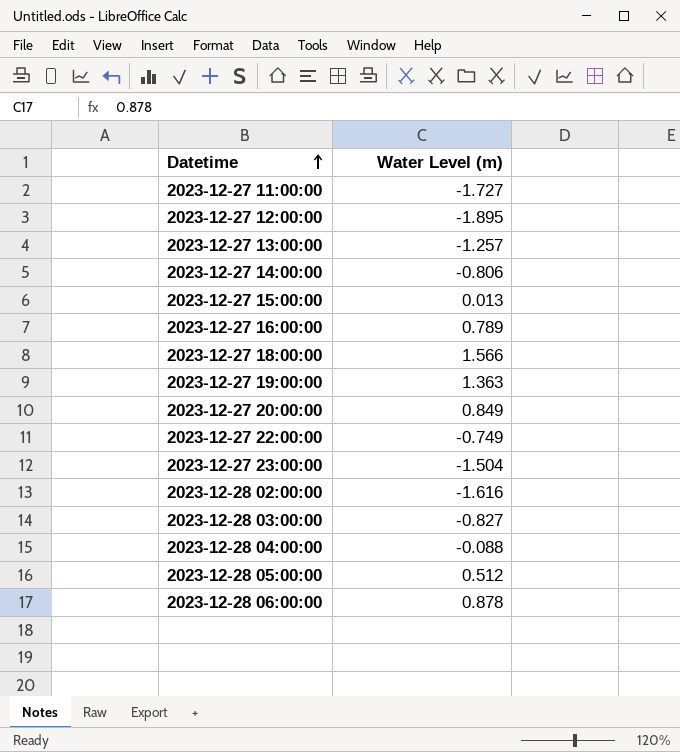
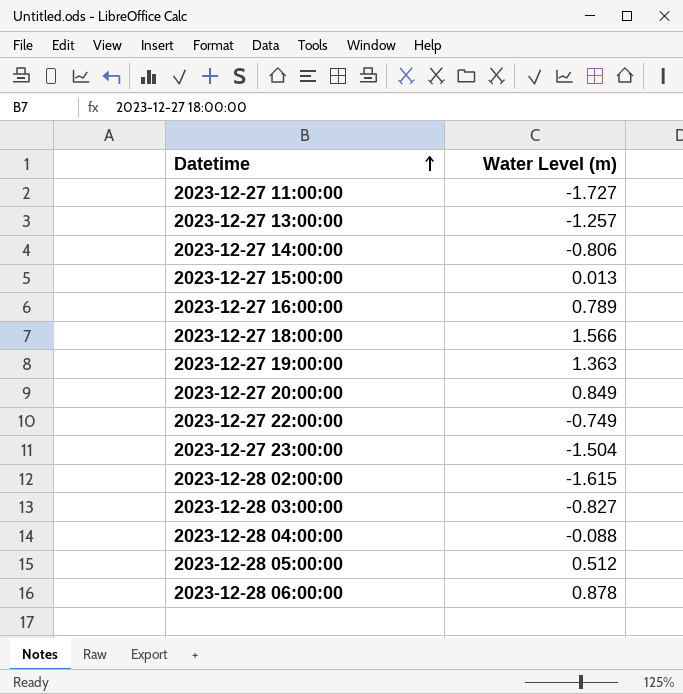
row 2023-12-27 12:00:00: -1.895 -> none
2023-12-28 02:00:00 | Water Level (m): -1.616 -> -1.615

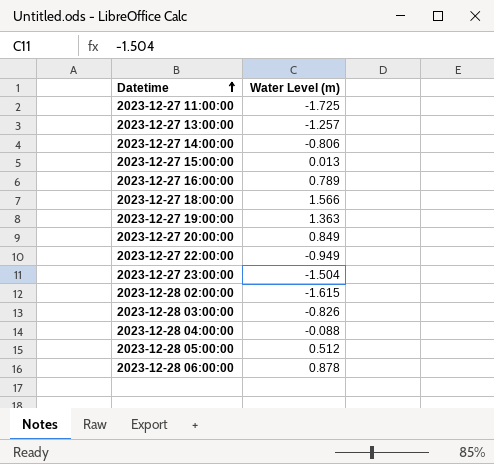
2023-12-27 11:00:00 | Water Level (m): -1.727 -> -1.725
2023-12-27 22:00:00 | Water Level (m): -0.749 -> -0.949
2023-12-28 03:00:00 | Water Level (m): -0.827 -> -0.826

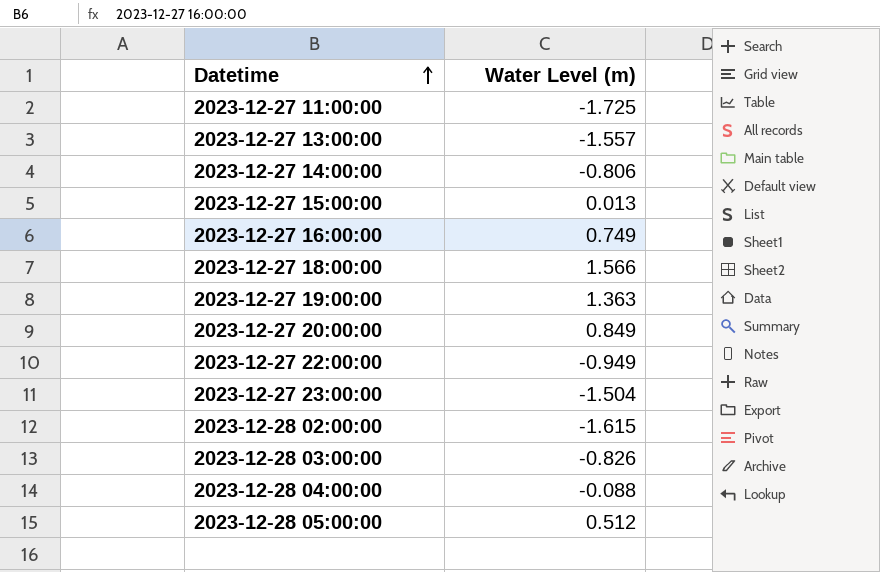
row 2023-12-28 06:00:00: 0.878 -> none
2023-12-27 13:00:00 | Water Level (m): -1.257 -> -1.557
2023-12-27 16:00:00 | Water Level (m): 0.789 -> 0.749

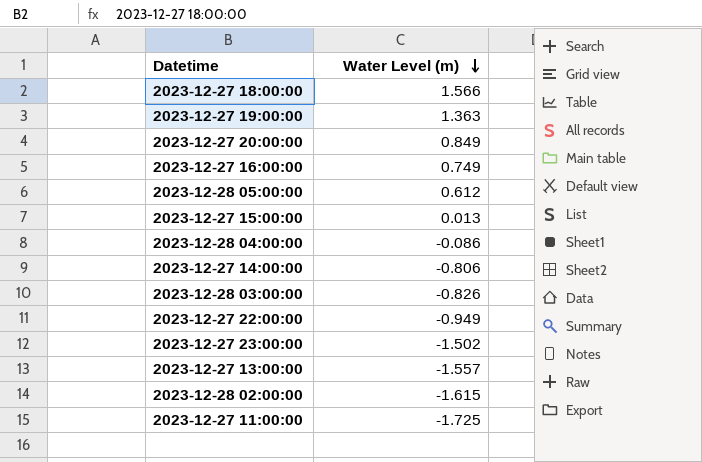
row order: Datetime ascending -> Water Level (m) descending
2023-12-28 05:00:00 | Water Level (m): 0.512 -> 0.612
2023-12-28 04:00:00 | Water Level (m): -0.088 -> -0.086
2023-12-27 23:00:00 | Water Level (m): -1.504 -> -1.502

